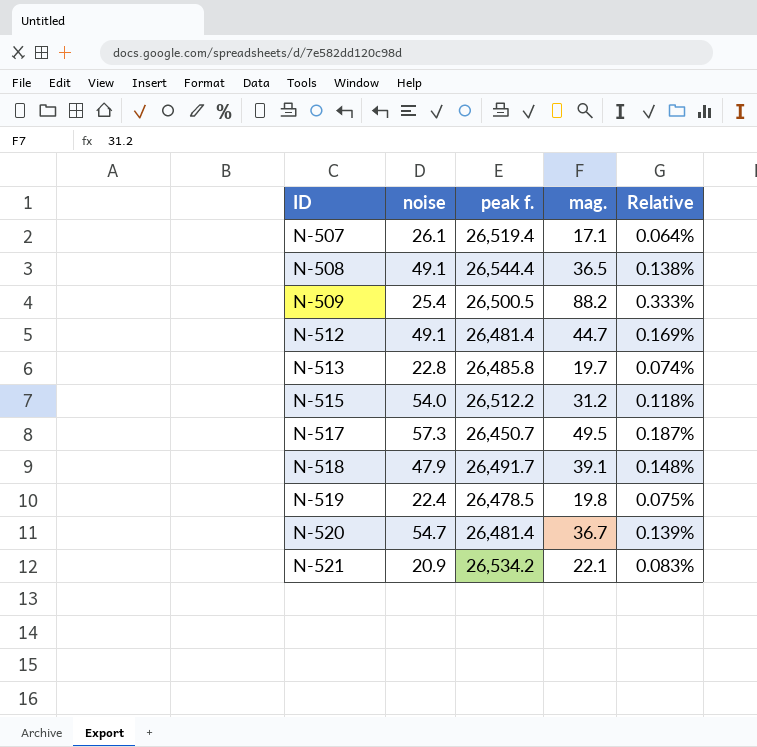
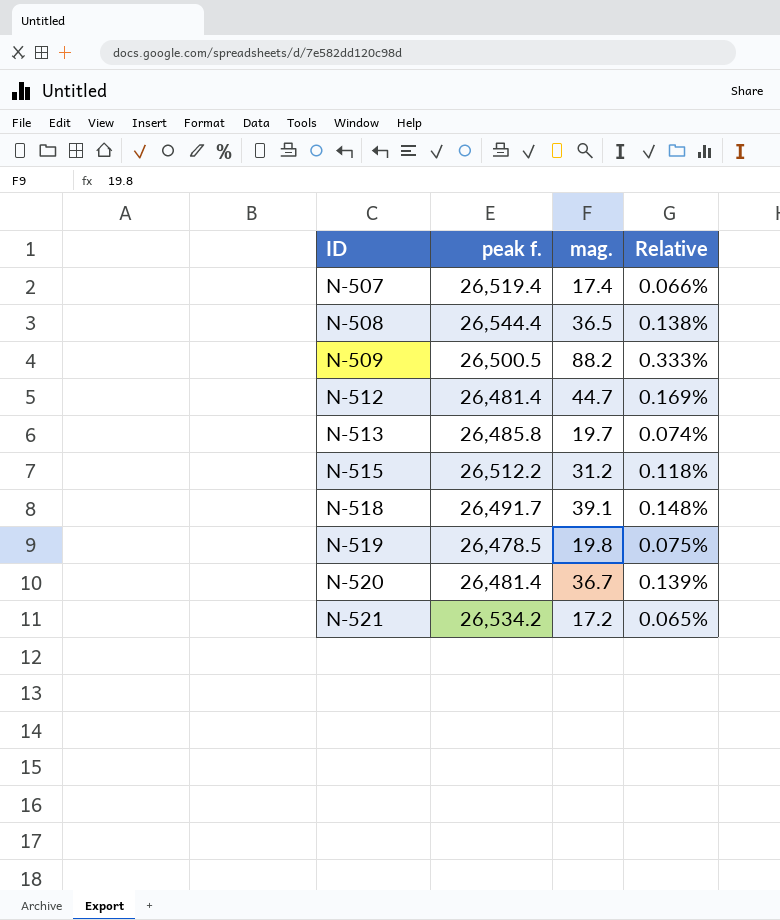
column noise | position: 2 -> none
row N-517: 57.3 | 26,450.7 | 49.5 | 0.187% -> none
N-507 | mag.: 17.1 -> 17.4
N-507 | Relative: 0.064% -> 0.066%
N-521 | mag.: 22.1 -> 17.2
N-521 | Relative: 0.083% -> 0.065%

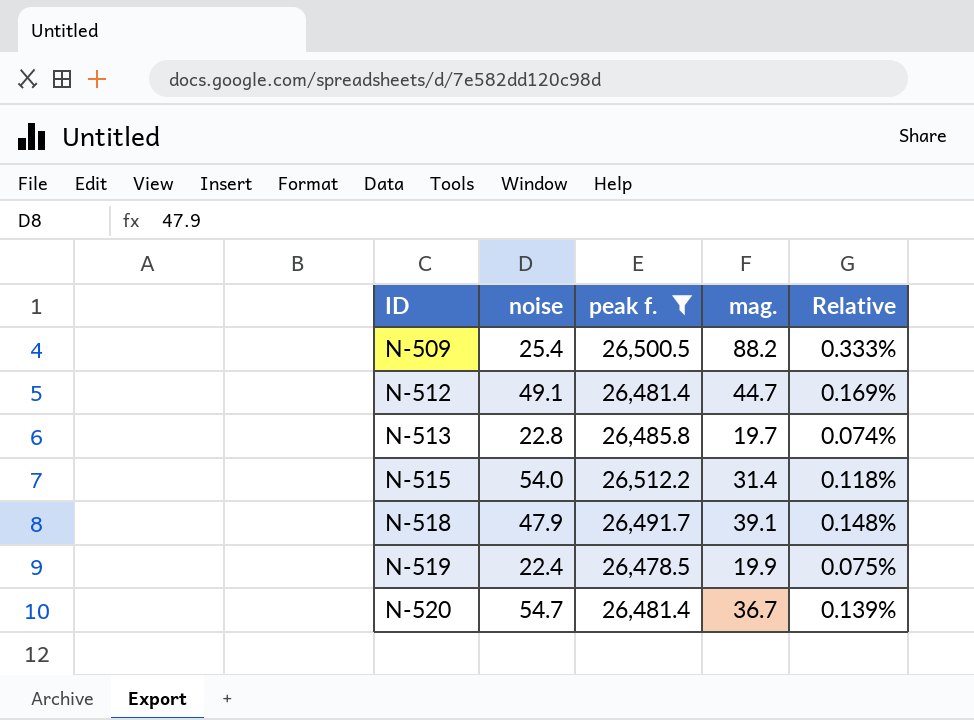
filter: none -> peak f. <= 26,512.2
column noise | position: none -> 2
N-515 | mag.: 31.2 -> 31.4
N-519 | mag.: 19.8 -> 19.9

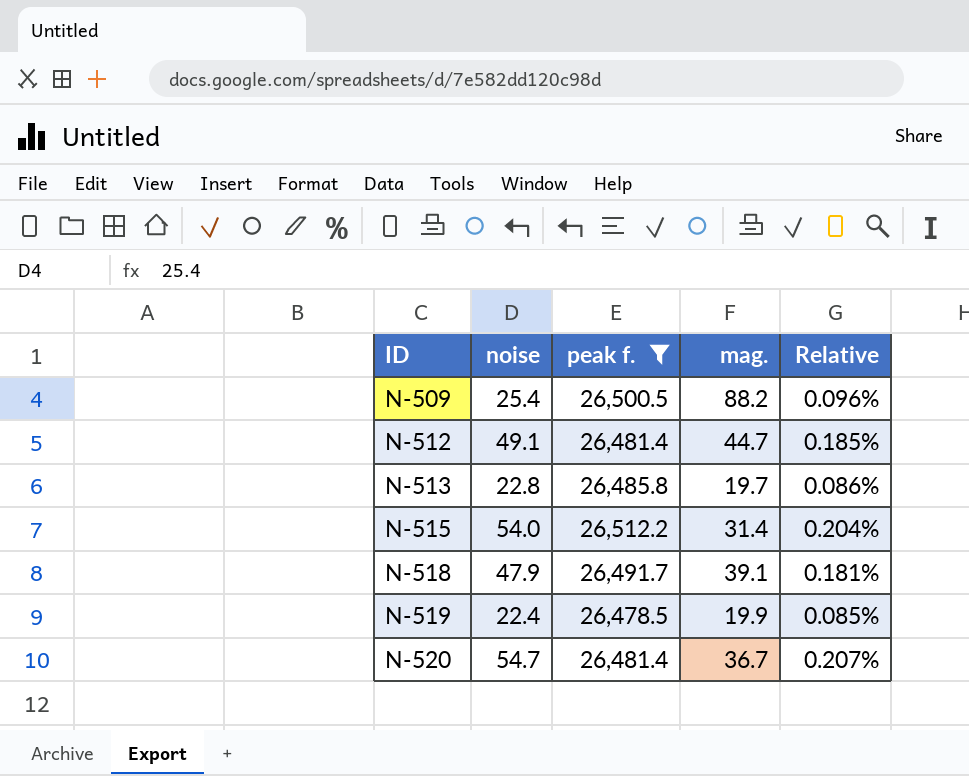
column Relative | formula: [mag.] / [peak f.] -> [noise] / [peak f.]

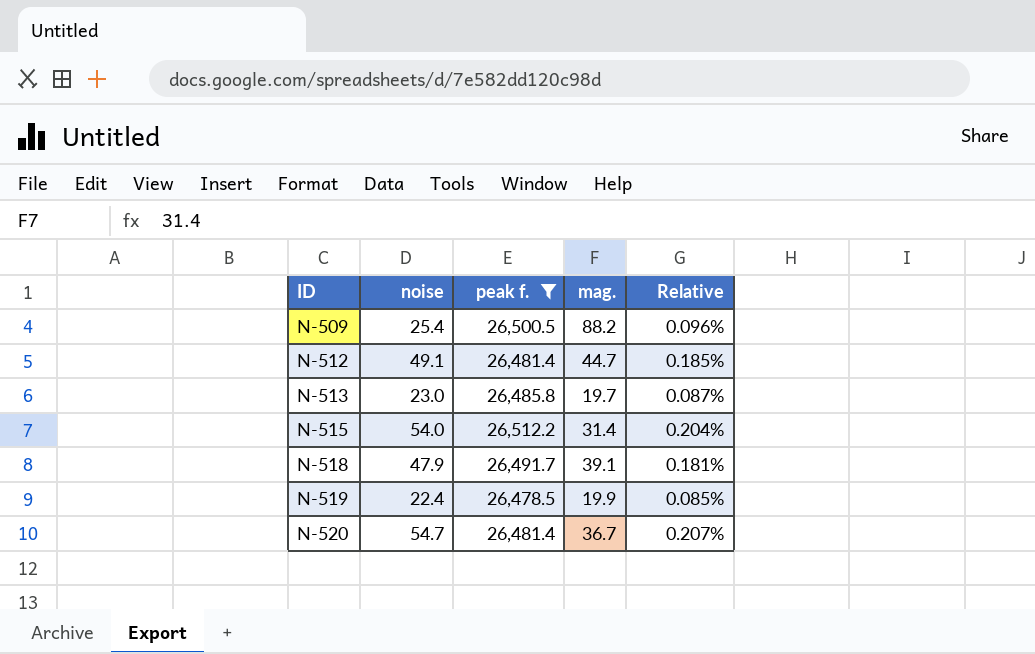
N-513 | noise: 22.8 -> 23.0
N-513 | Relative: 0.086% -> 0.087%

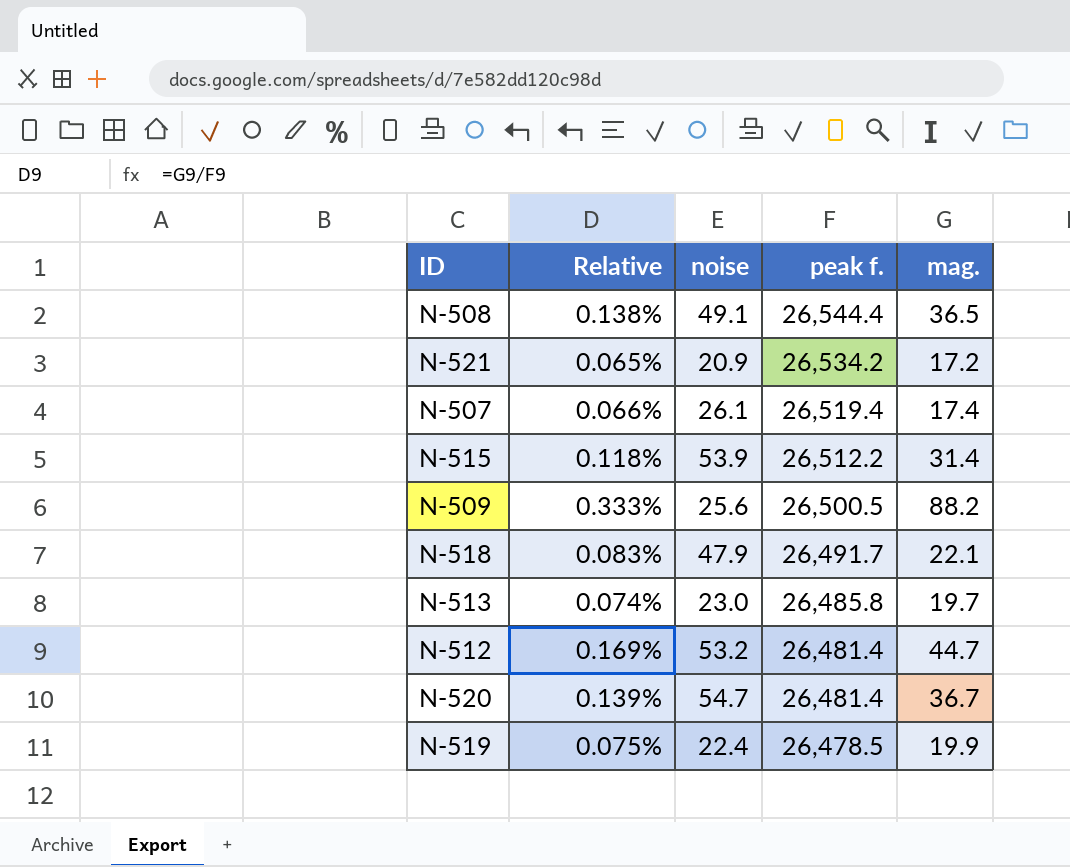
filter: peak f. <= 26,512.2 -> none
row order: ID ascending -> peak f. descending
column Relative | formula: [noise] / [peak f.] -> [mag.] / [peak f.]
column Relative | position: 5 -> 2
N-515 | noise: 54.0 -> 53.9
N-509 | noise: 25.4 -> 25.6
N-518 | mag.: 39.1 -> 22.1
N-512 | noise: 49.1 -> 53.2

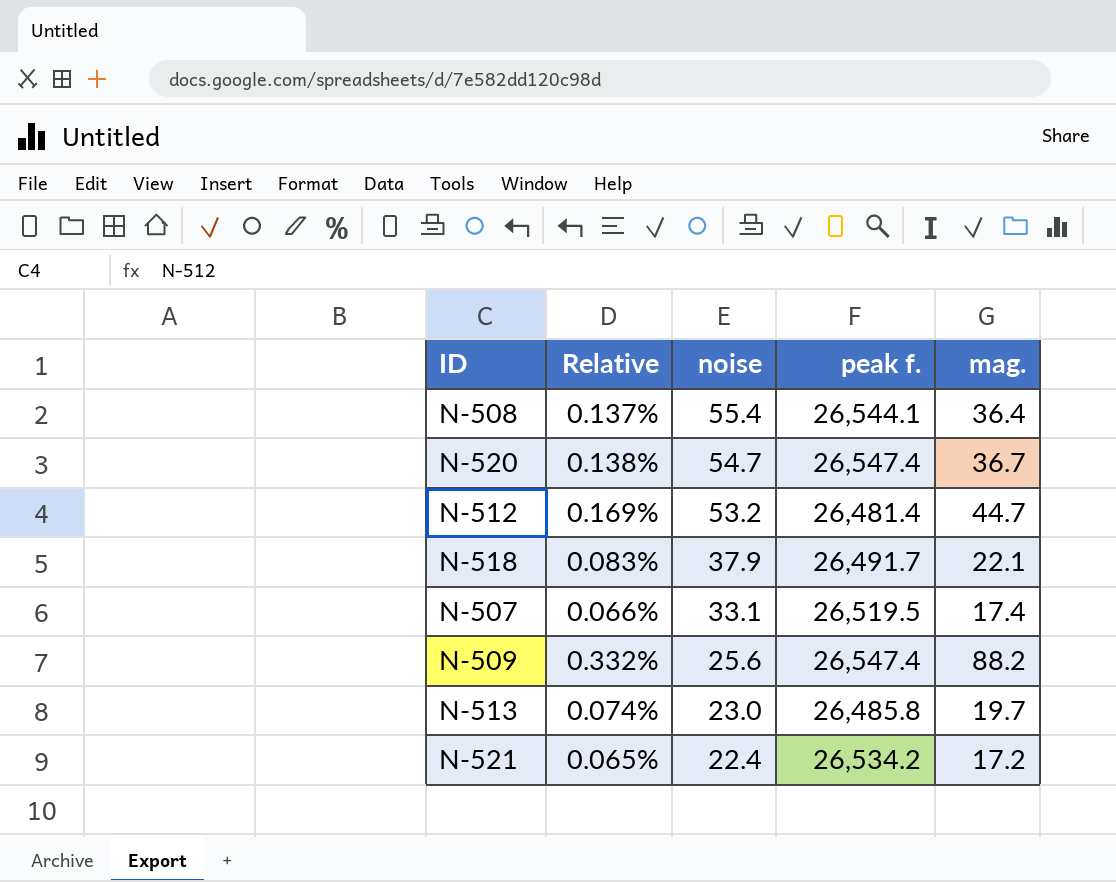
row order: peak f. descending -> noise descending
row N-515: 0.118% | 53.9 | 26,512.2 | 31.4 -> none
row N-519: 0.075% | 22.4 | 26,478.5 | 19.9 -> none
N-508 | Relative: 0.138% -> 0.137%
N-508 | noise: 49.1 -> 55.4
N-508 | peak f.: 26,544.4 -> 26,544.1
N-508 | mag.: 36.5 -> 36.4
N-520 | Relative: 0.139% -> 0.138%
N-520 | peak f.: 26,481.4 -> 26,547.4
N-518 | noise: 47.9 -> 37.9
N-507 | noise: 26.1 -> 33.1
N-507 | peak f.: 26,519.4 -> 26,519.5
N-509 | Relative: 0.333% -> 0.332%
N-509 | peak f.: 26,500.5 -> 26,547.4
N-521 | noise: 20.9 -> 22.4

